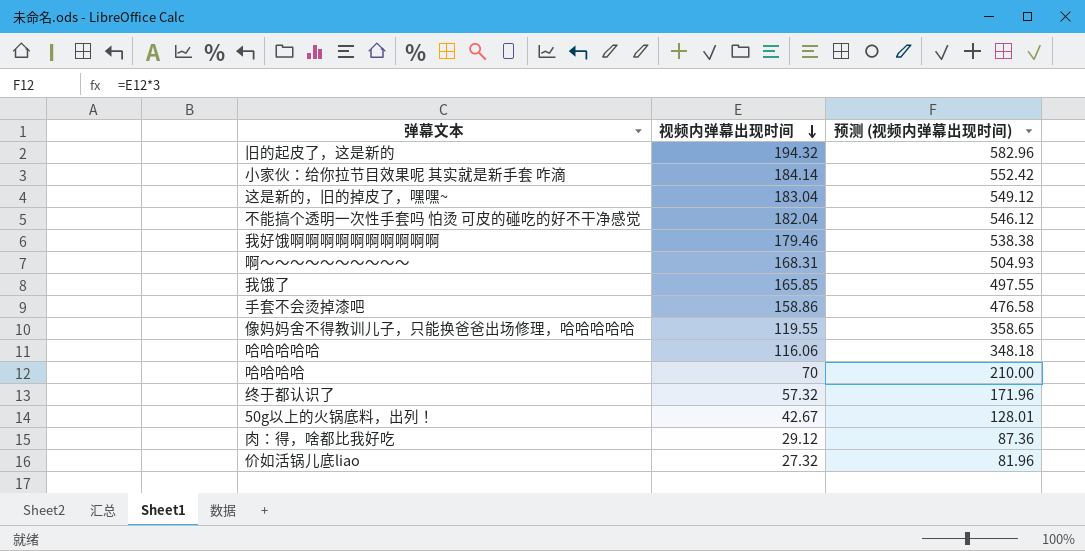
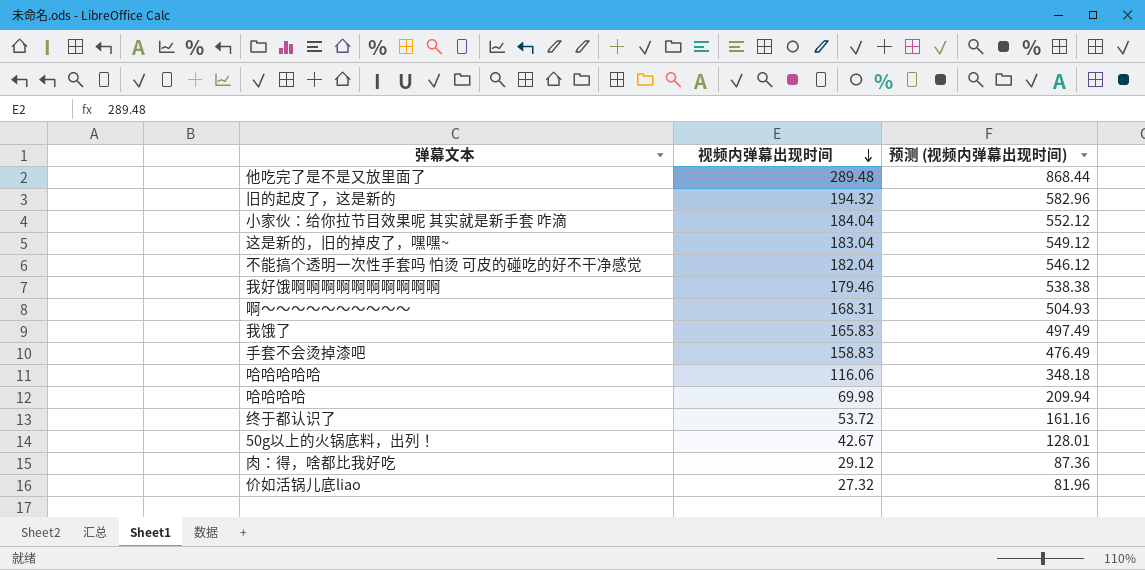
row 像妈妈舍不得教训儿子，只能换爸爸出场修理，哈哈哈哈哈: 119.55 | 358.65 -> none
row 他吃完了是不是又放里面了: none -> 289.48 | 868.44
小家伙：给你拉节目效果呢 其实就是新手套 咋滴 | 视频内弹幕出现时间: 184.14 -> 184.04
小家伙：给你拉节目效果呢 其实就是新手套 咋滴 | 预测 (视频内弹幕出现时间): 552.42 -> 552.12
我饿了 | 视频内弹幕出现时间: 165.85 -> 165.83
我饿了 | 预测 (视频内弹幕出现时间): 497.55 -> 497.49
手套不会烫掉漆吧 | 视频内弹幕出现时间: 158.86 -> 158.83
手套不会烫掉漆吧 | 预测 (视频内弹幕出现时间): 476.58 -> 476.49
哈哈哈哈 | 视频内弹幕出现时间: 70 -> 69.98
哈哈哈哈 | 预测 (视频内弹幕出现时间): 210.00 -> 209.94
终于都认识了 | 视频内弹幕出现时间: 57.32 -> 53.72
终于都认识了 | 预测 (视频内弹幕出现时间): 171.96 -> 161.16

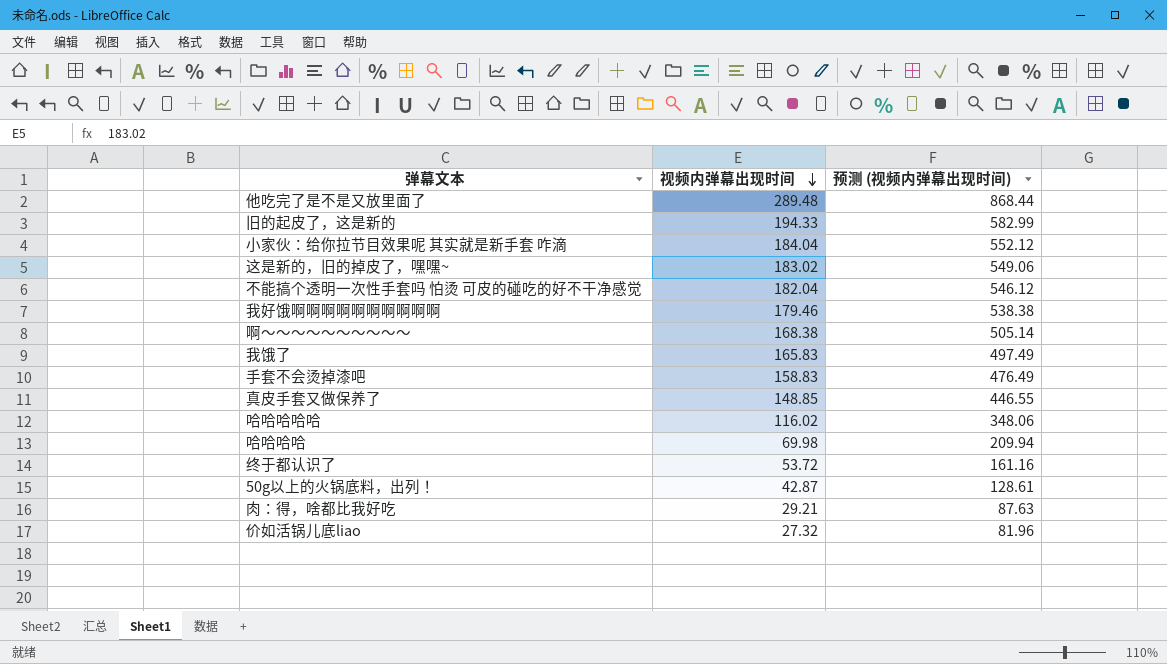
旧的起皮了，这是新的 | 视频内弹幕出现时间: 194.32 -> 194.33
旧的起皮了，这是新的 | 预测 (视频内弹幕出现时间): 582.96 -> 582.99
这是新的，旧的掉皮了，嘿嘿~ | 视频内弹幕出现时间: 183.04 -> 183.02
这是新的，旧的掉皮了，嘿嘿~ | 预测 (视频内弹幕出现时间): 549.12 -> 549.06
啊～～～～～～～～～～ | 视频内弹幕出现时间: 168.31 -> 168.38
啊～～～～～～～～～～ | 预测 (视频内弹幕出现时间): 504.93 -> 505.14
row 真皮手套又做保养了: none -> 148.85 | 446.55
哈哈哈哈哈 | 视频内弹幕出现时间: 116.06 -> 116.02
哈哈哈哈哈 | 预测 (视频内弹幕出现时间): 348.18 -> 348.06
50g以上的火锅底料，出列！ | 视频内弹幕出现时间: 42.67 -> 42.87
50g以上的火锅底料，出列！ | 预测 (视频内弹幕出现时间): 128.01 -> 128.61
肉：得，啥都比我好吃 | 视频内弹幕出现时间: 29.12 -> 29.21
肉：得，啥都比我好吃 | 预测 (视频内弹幕出现时间): 87.36 -> 87.63

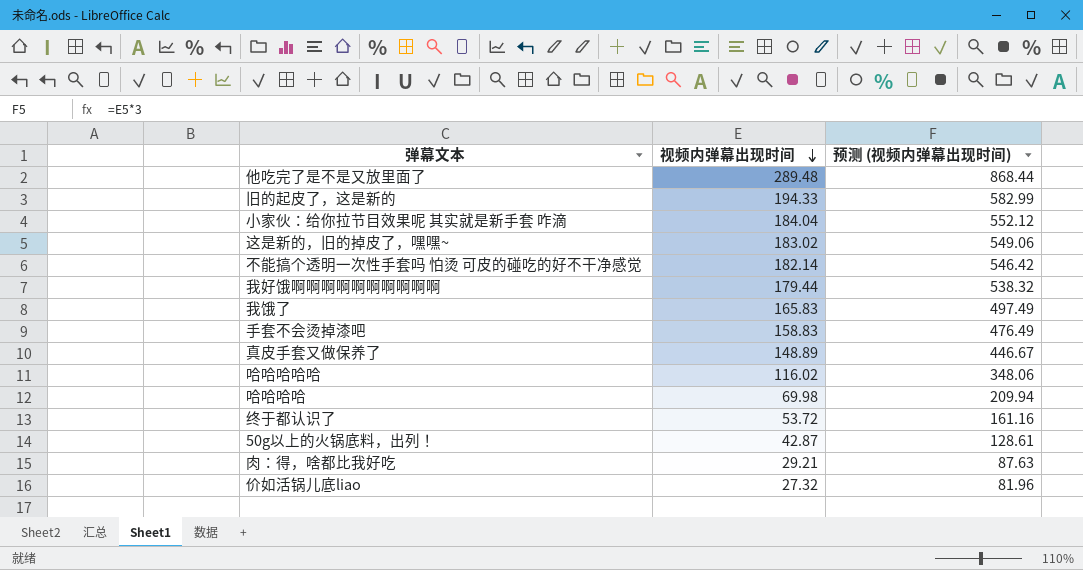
row 啊～～～～～～～～～～: 168.38 | 505.14 -> none
不能搞个透明一次性手套吗 怕烫 可皮的碰吃的好不干净感觉 | 视频内弹幕出现时间: 182.04 -> 182.14
不能搞个透明一次性手套吗 怕烫 可皮的碰吃的好不干净感觉 | 预测 (视频内弹幕出现时间): 546.12 -> 546.42
我好饿啊啊啊啊啊啊啊啊啊啊 | 视频内弹幕出现时间: 179.46 -> 179.44
我好饿啊啊啊啊啊啊啊啊啊啊 | 预测 (视频内弹幕出现时间): 538.38 -> 538.32
真皮手套又做保养了 | 视频内弹幕出现时间: 148.85 -> 148.89
真皮手套又做保养了 | 预测 (视频内弹幕出现时间): 446.55 -> 446.67

